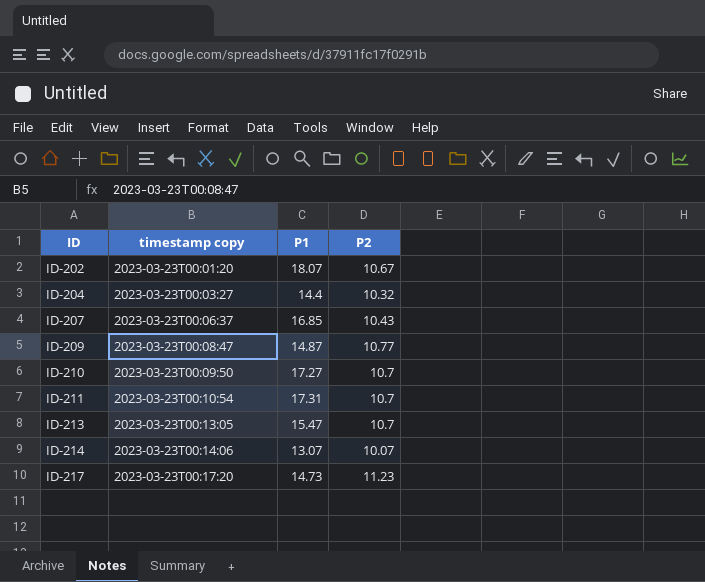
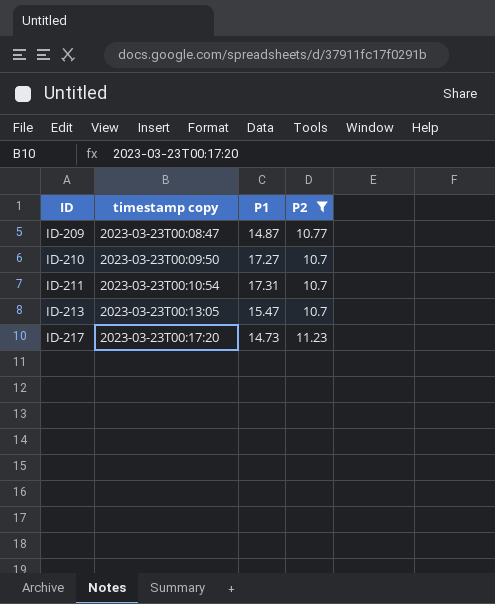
filter: none -> P2 >= 10.7

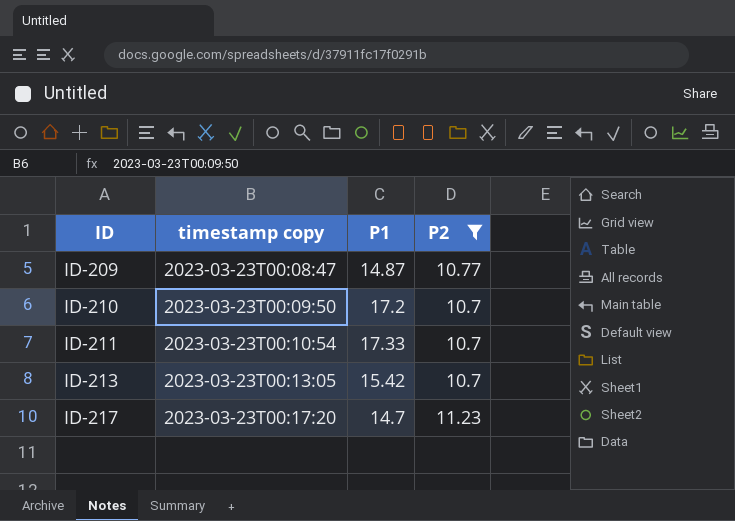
ID-210 | P1: 17.27 -> 17.2
ID-211 | P1: 17.31 -> 17.33
ID-213 | P1: 15.47 -> 15.42
ID-217 | P1: 14.73 -> 14.7

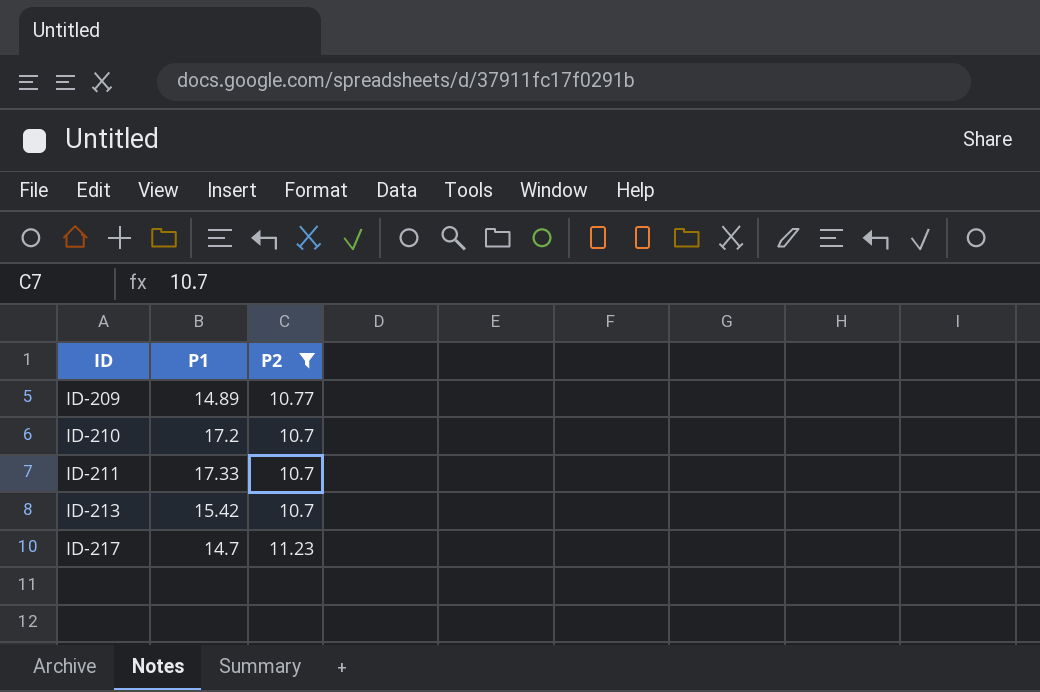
column timestamp copy | position: 2 -> none
ID-209 | P1: 14.87 -> 14.89

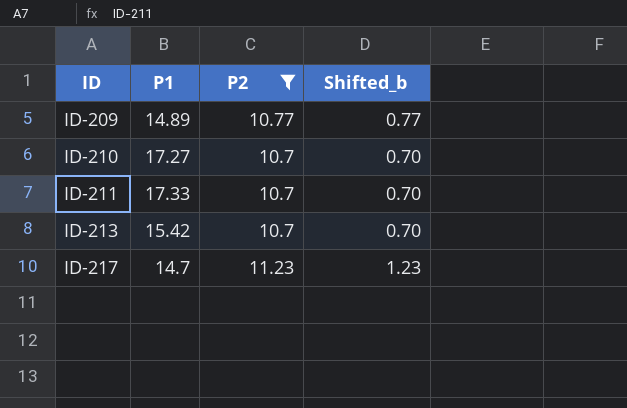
column Shifted_b | formula: none -> [P2] - 10
ID-210 | P1: 17.2 -> 17.27

